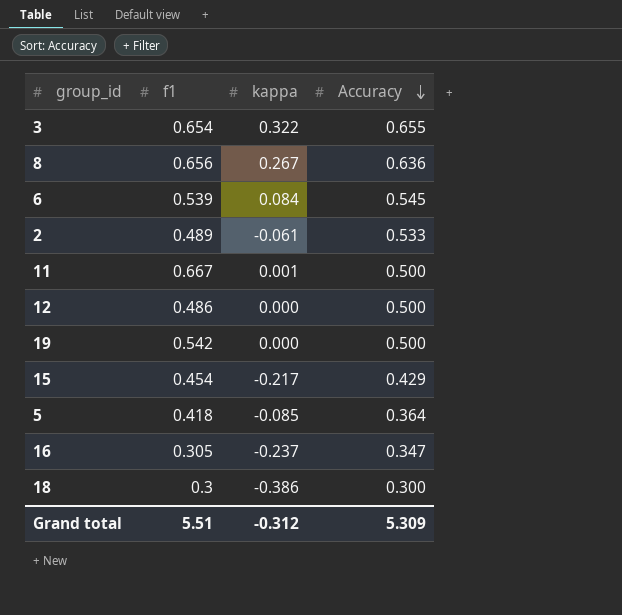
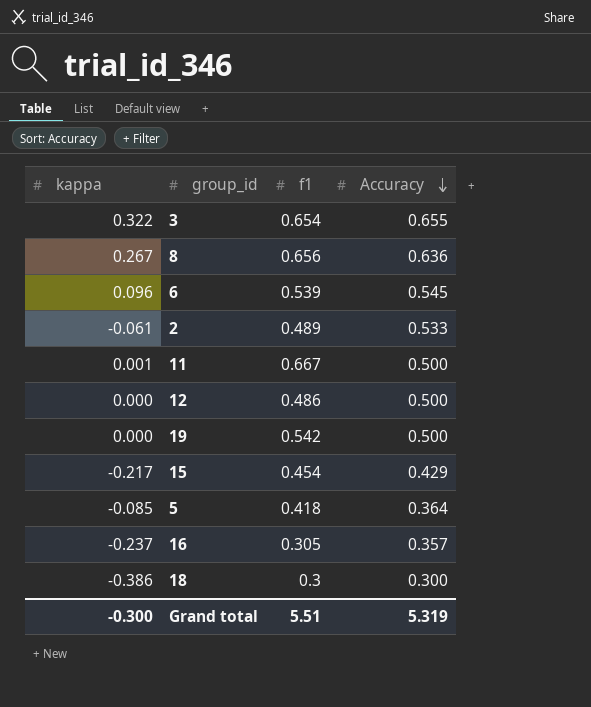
column kappa | position: 3 -> 1
6 | kappa: 0.084 -> 0.096
16 | Accuracy: 0.347 -> 0.357
Grand total | kappa: -0.312 -> -0.300
Grand total | Accuracy: 5.309 -> 5.319

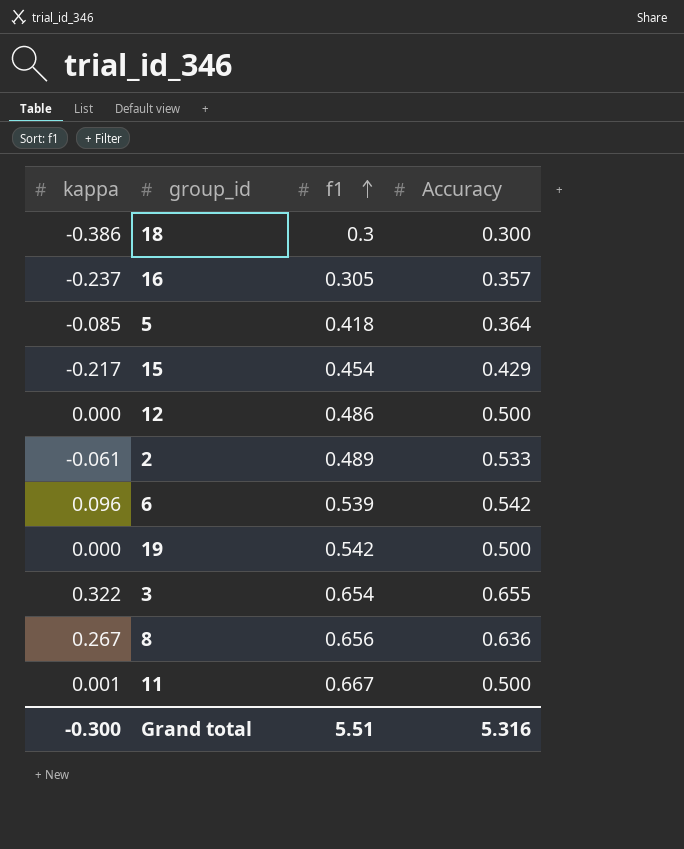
row order: Accuracy descending -> f1 ascending
6 | Accuracy: 0.545 -> 0.542
Grand total | Accuracy: 5.319 -> 5.316

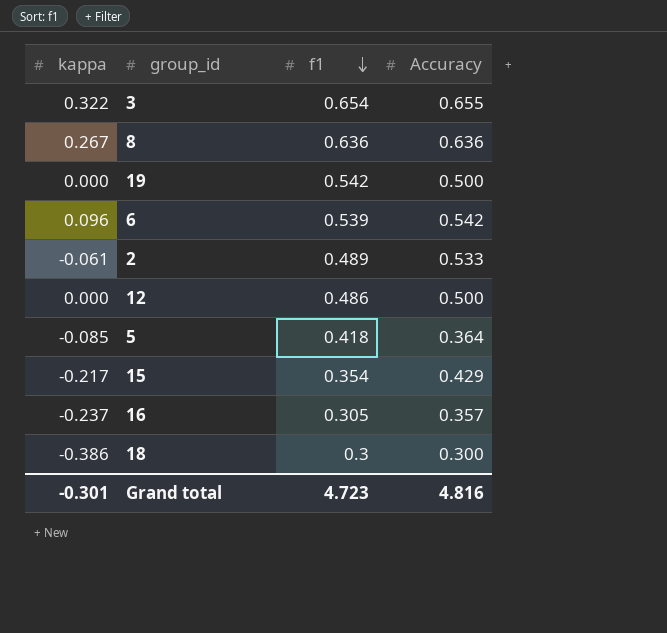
row order: f1 ascending -> f1 descending
row 11: 0.001 | 0.667 | 0.500 -> none
8 | f1: 0.656 -> 0.636
15 | f1: 0.454 -> 0.354
Grand total | kappa: -0.300 -> -0.301
Grand total | f1: 5.51 -> 4.723
Grand total | Accuracy: 5.316 -> 4.816

